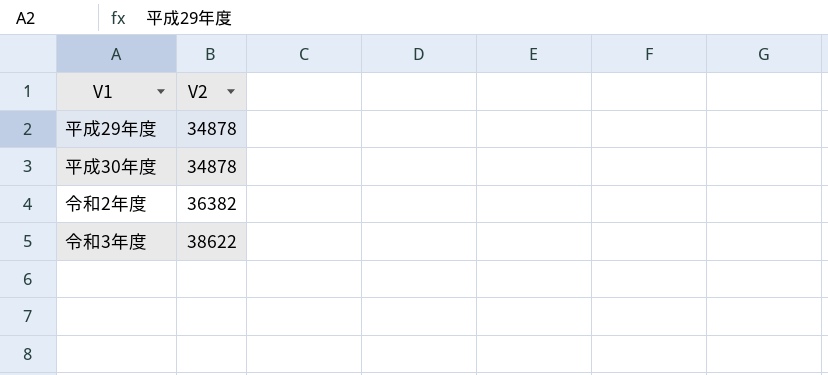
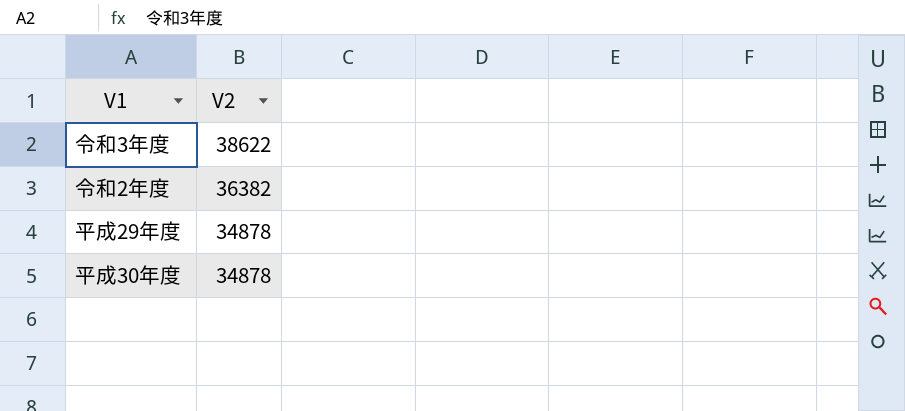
row order: V2 ascending -> V2 descending

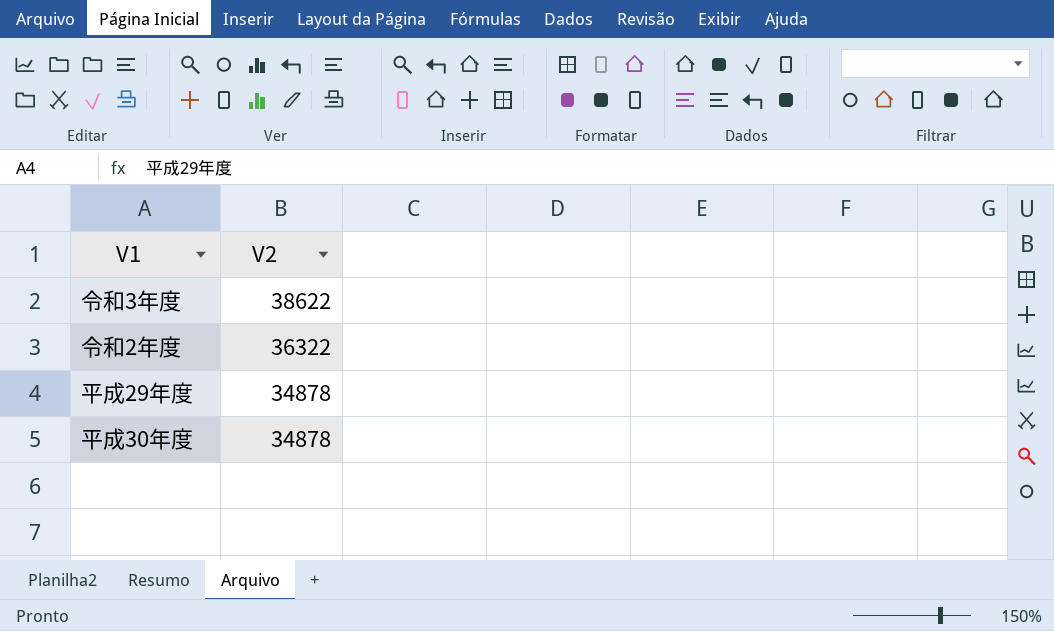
令和2年度 | V2: 36382 -> 36322

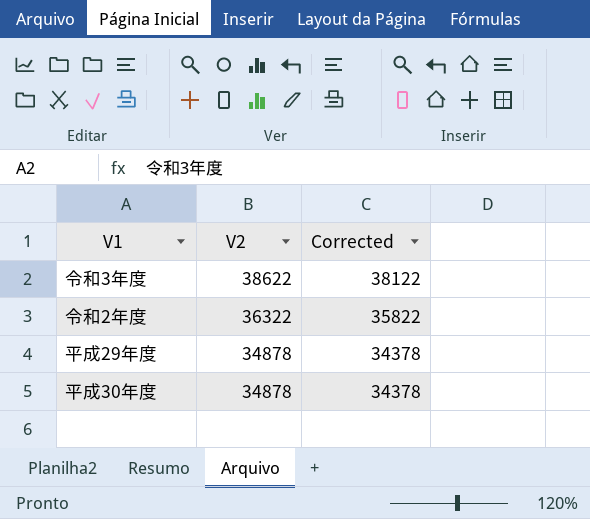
column Corrected | formula: none -> [V2] - 500

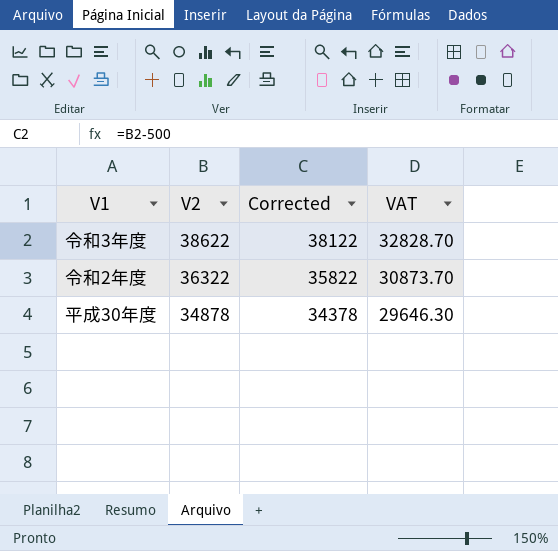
column VAT | formula: none -> [V2] * 0.85
row 平成29年度: 34878 | 34378 -> none

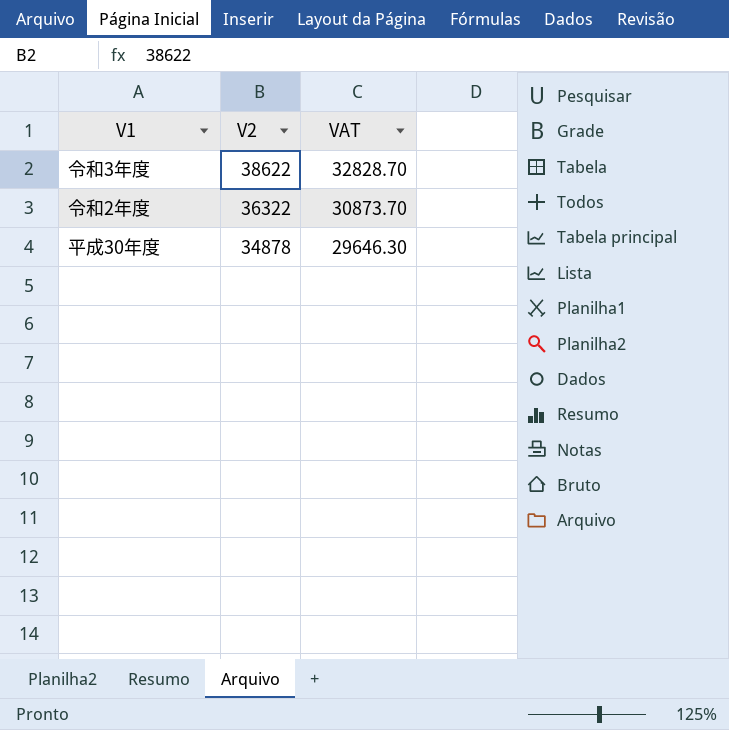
column Corrected | formula: [V2] - 500 -> none

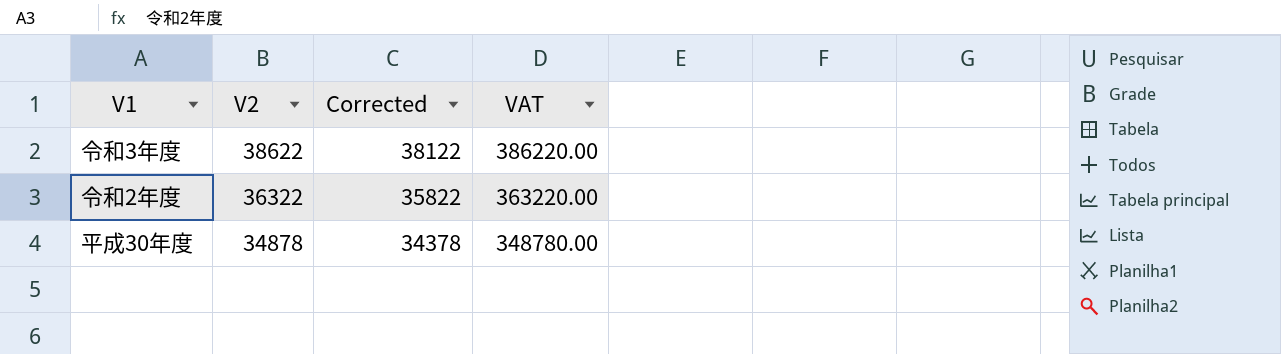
column Corrected | formula: none -> [V2] - 500
column VAT | formula: [V2] * 0.85 -> [V2] * 10

